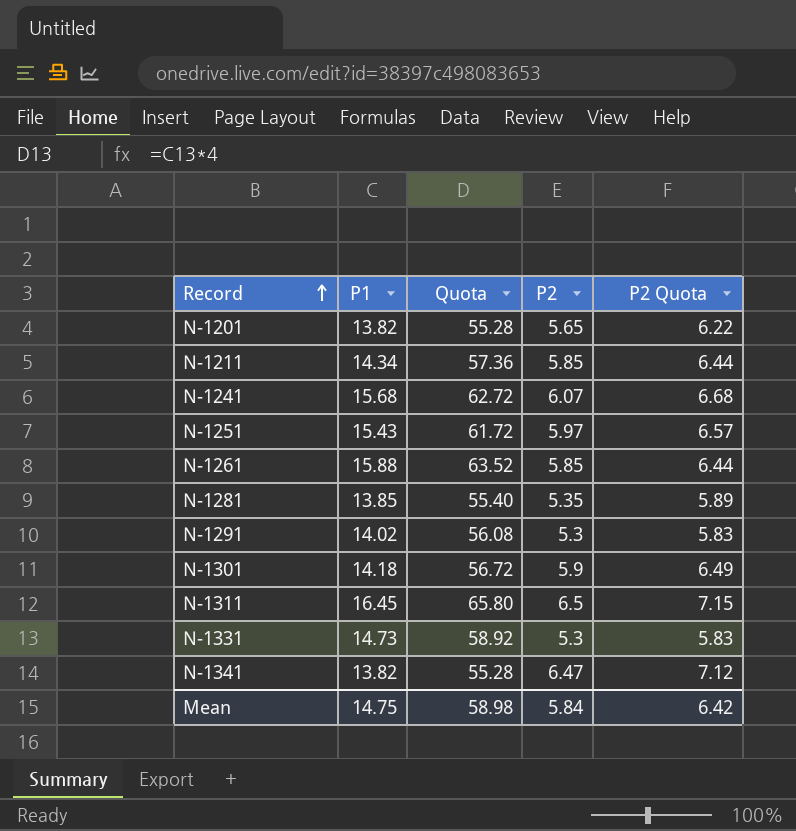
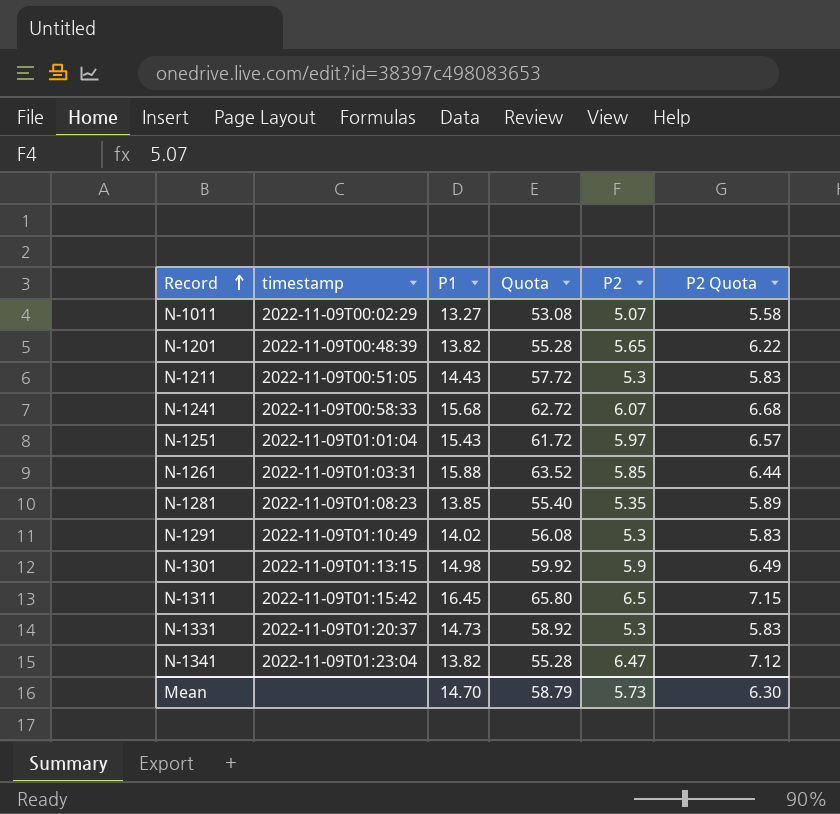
column timestamp | position: none -> 2
row N-1011: none -> 2022-11-09T00:02:29 | 13.27 | 53.08 | 5.07 | 5.58
N-1211 | P1: 14.34 -> 14.43
N-1211 | Quota: 57.36 -> 57.72
N-1211 | P2: 5.85 -> 5.3
N-1211 | P2 Quota: 6.44 -> 5.83
N-1301 | P1: 14.18 -> 14.98
N-1301 | Quota: 56.72 -> 59.92
Mean | P1: 14.75 -> 14.70
Mean | Quota: 58.98 -> 58.79
Mean | P2: 5.84 -> 5.73
Mean | P2 Quota: 6.42 -> 6.30

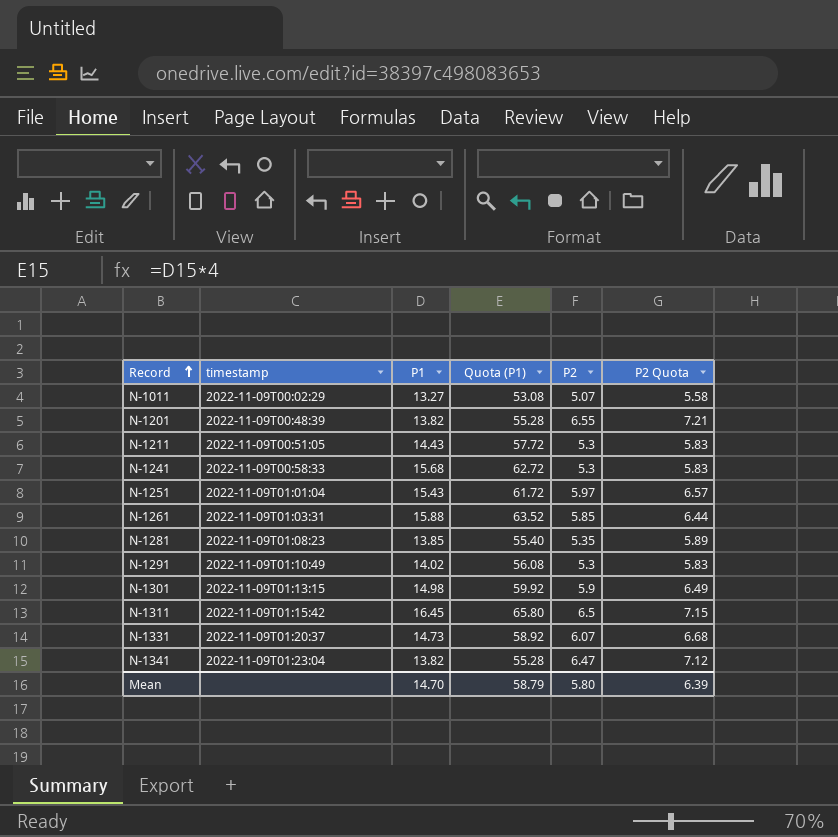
column name: Quota -> Quota (P1)
N-1201 | P2: 5.65 -> 6.55
N-1201 | P2 Quota: 6.22 -> 7.21
N-1241 | P2: 6.07 -> 5.3
N-1241 | P2 Quota: 6.68 -> 5.83
N-1331 | P2: 5.3 -> 6.07
N-1331 | P2 Quota: 5.83 -> 6.68
Mean | P2: 5.73 -> 5.80
Mean | P2 Quota: 6.30 -> 6.39

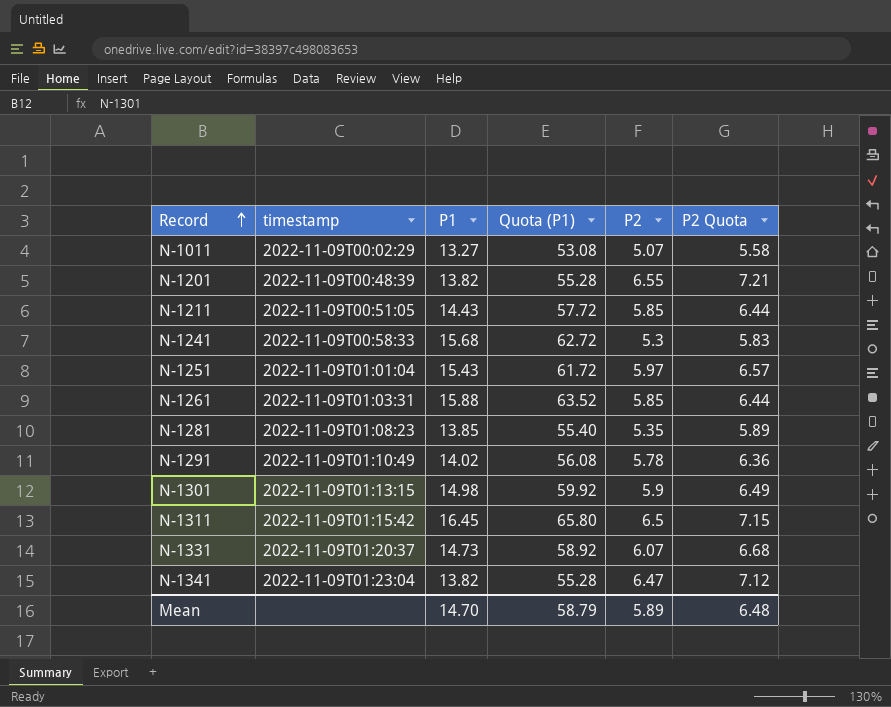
N-1211 | P2: 5.3 -> 5.85
N-1211 | P2 Quota: 5.83 -> 6.44
N-1291 | P2: 5.3 -> 5.78
N-1291 | P2 Quota: 5.83 -> 6.36
Mean | P2: 5.80 -> 5.89
Mean | P2 Quota: 6.39 -> 6.48

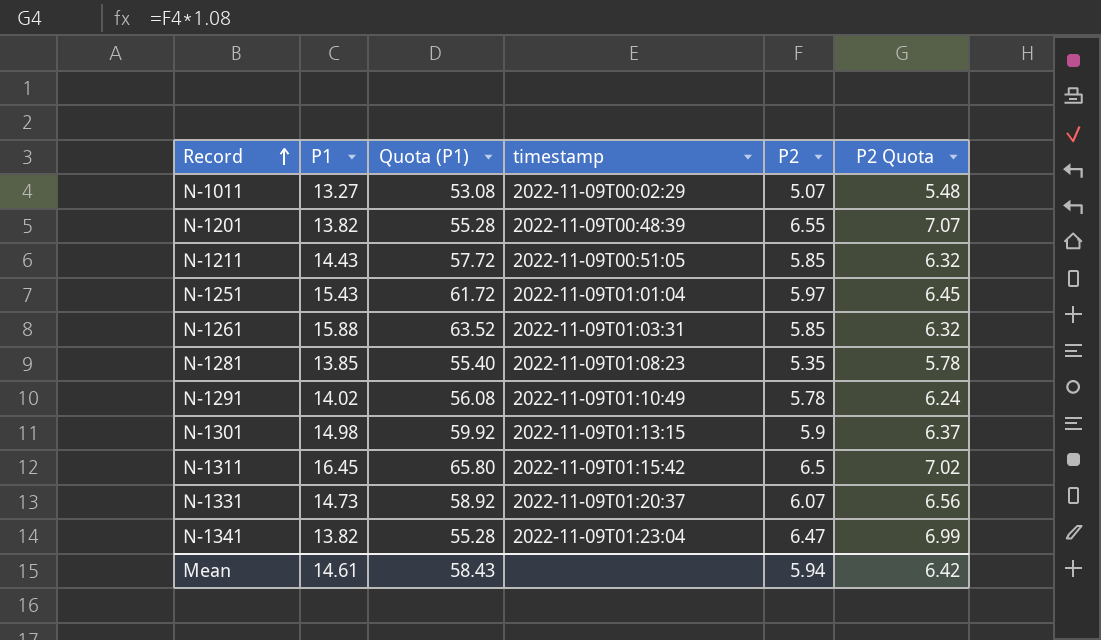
column timestamp | position: 2 -> 4
column P2 Quota | formula: [P2] * 1.1 -> [P2] * 1.08
row N-1241: 2022-11-09T00:58:33 | 15.68 | 62.72 | 5.3 | 5.83 -> none
Mean | P1: 14.70 -> 14.61
Mean | Quota (P1): 58.79 -> 58.43
Mean | P2: 5.89 -> 5.94
Mean | P2 Quota: 6.48 -> 6.42

